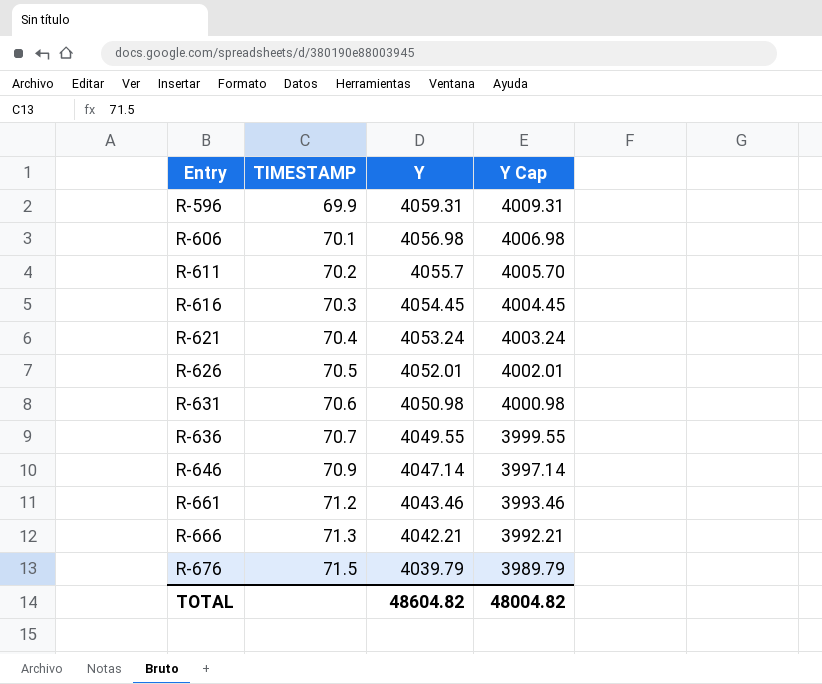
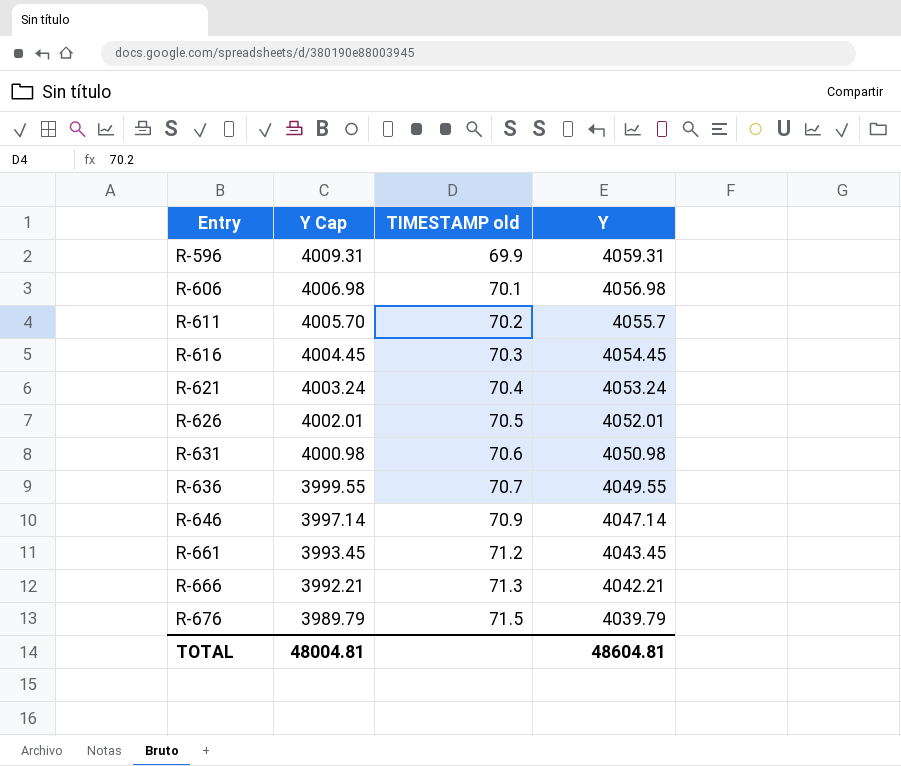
column Y Cap | position: 4 -> 2
column name: TIMESTAMP -> TIMESTAMP old
R-661 | Y Cap: 3993.46 -> 3993.45
R-661 | Y: 4043.46 -> 4043.45
TOTAL | Y Cap: 48004.82 -> 48004.81
TOTAL | Y: 48604.82 -> 48604.81

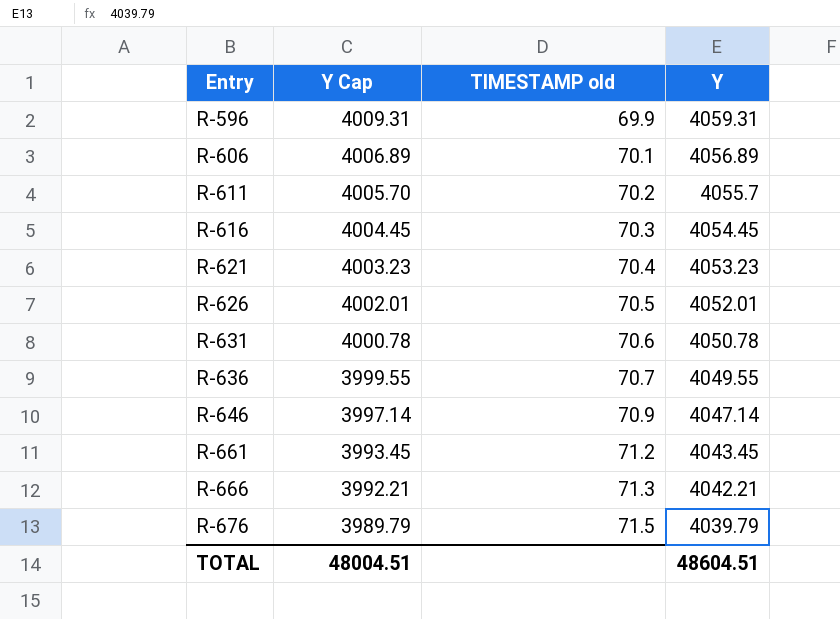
R-606 | Y Cap: 4006.98 -> 4006.89
R-606 | Y: 4056.98 -> 4056.89
R-621 | Y Cap: 4003.24 -> 4003.23
R-621 | Y: 4053.24 -> 4053.23
R-631 | Y Cap: 4000.98 -> 4000.78
R-631 | Y: 4050.98 -> 4050.78
TOTAL | Y Cap: 48004.81 -> 48004.51
TOTAL | Y: 48604.81 -> 48604.51

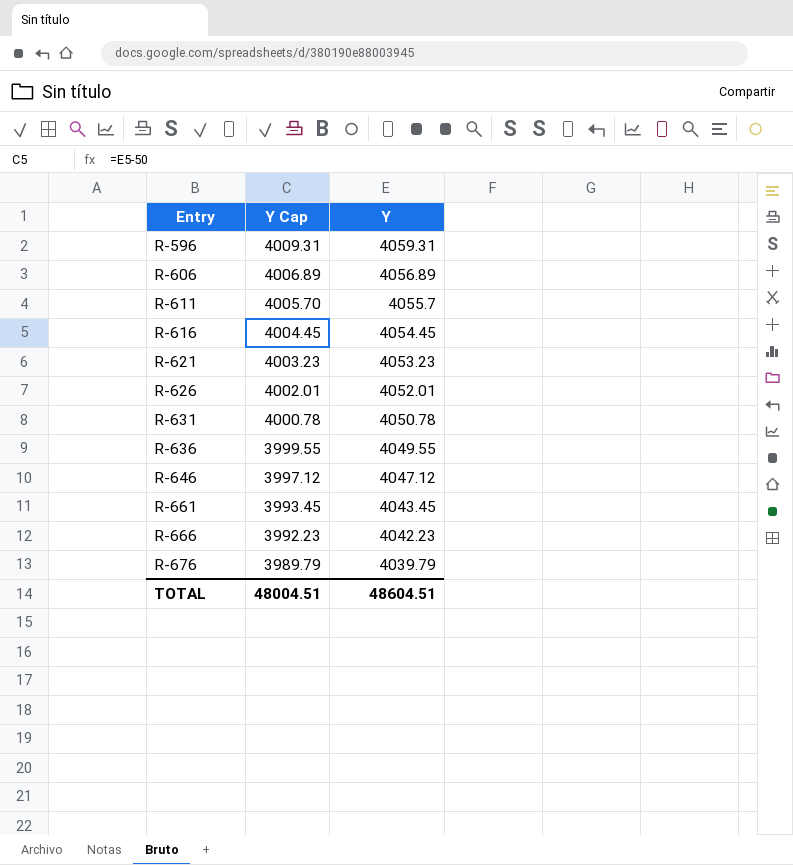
column TIMESTAMP old | position: 3 -> none
R-646 | Y Cap: 3997.14 -> 3997.12
R-646 | Y: 4047.14 -> 4047.12
R-666 | Y Cap: 3992.21 -> 3992.23
R-666 | Y: 4042.21 -> 4042.23

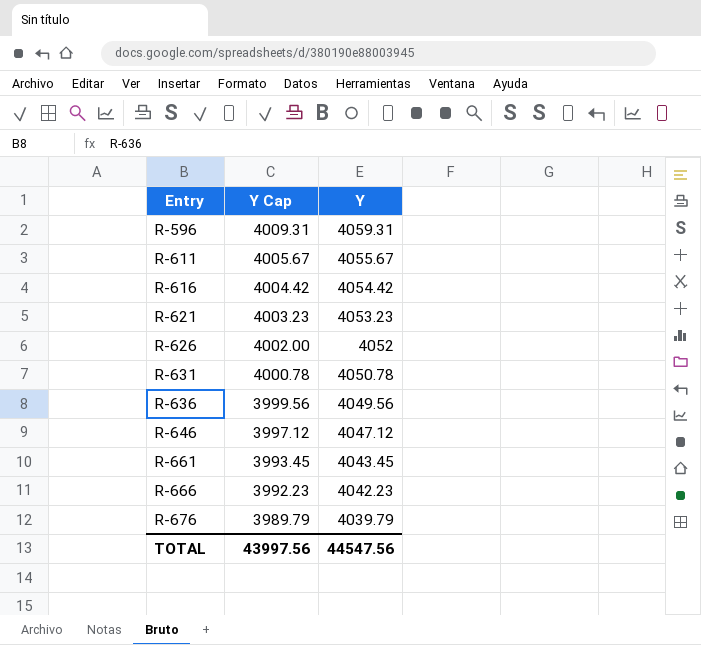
row R-606: 4006.89 | 4056.89 -> none
R-611 | Y Cap: 4005.70 -> 4005.67
R-611 | Y: 4055.7 -> 4055.67
R-616 | Y Cap: 4004.45 -> 4004.42
R-616 | Y: 4054.45 -> 4054.42
R-626 | Y Cap: 4002.01 -> 4002.00
R-626 | Y: 4052.01 -> 4052
R-636 | Y Cap: 3999.55 -> 3999.56
R-636 | Y: 4049.55 -> 4049.56
TOTAL | Y Cap: 48004.51 -> 43997.56
TOTAL | Y: 48604.51 -> 44547.56

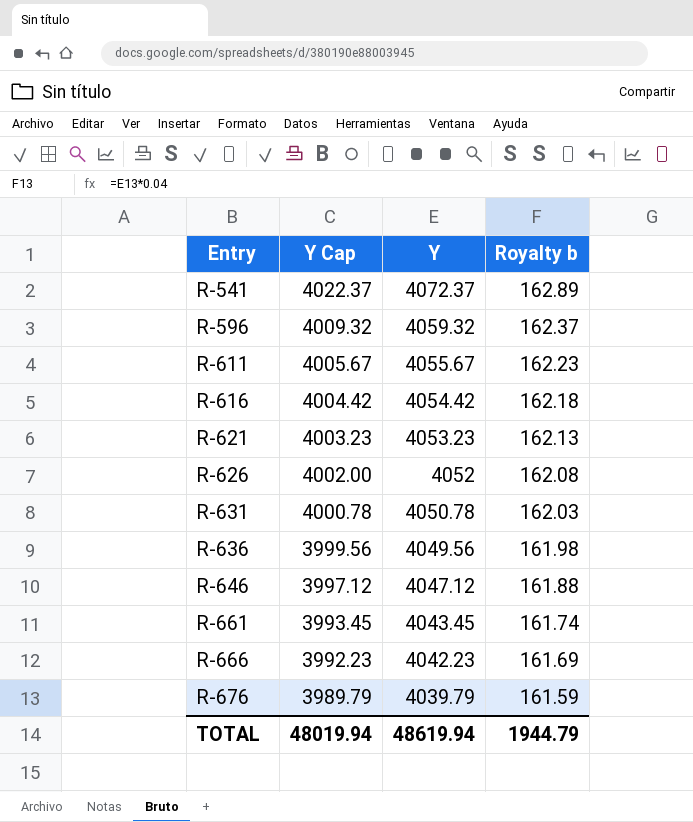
column Royalty b | formula: none -> [Y] * 0.04
row R-541: none -> 4022.37 | 4072.37 | 162.89
R-596 | Y Cap: 4009.31 -> 4009.32
R-596 | Y: 4059.31 -> 4059.32
TOTAL | Y Cap: 43997.56 -> 48019.94
TOTAL | Y: 44547.56 -> 48619.94

